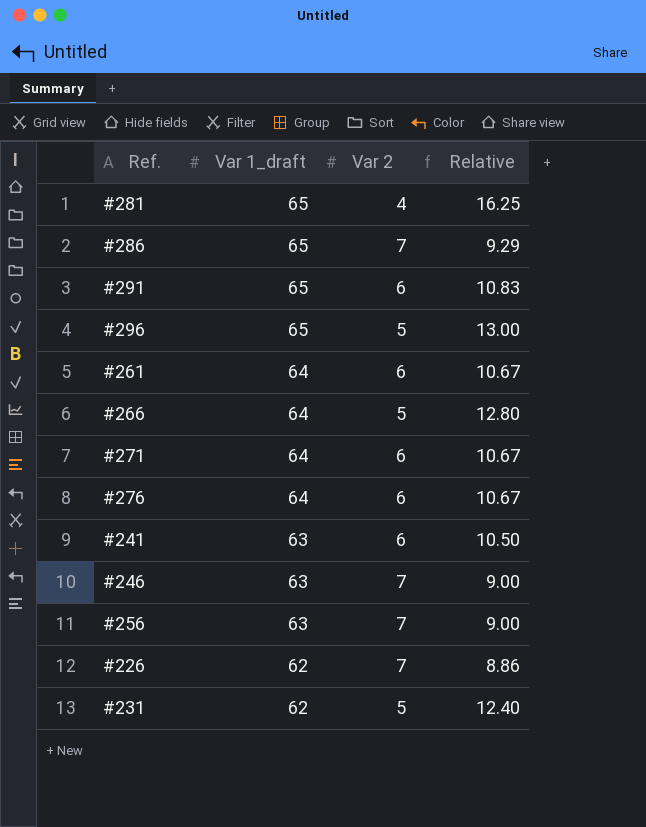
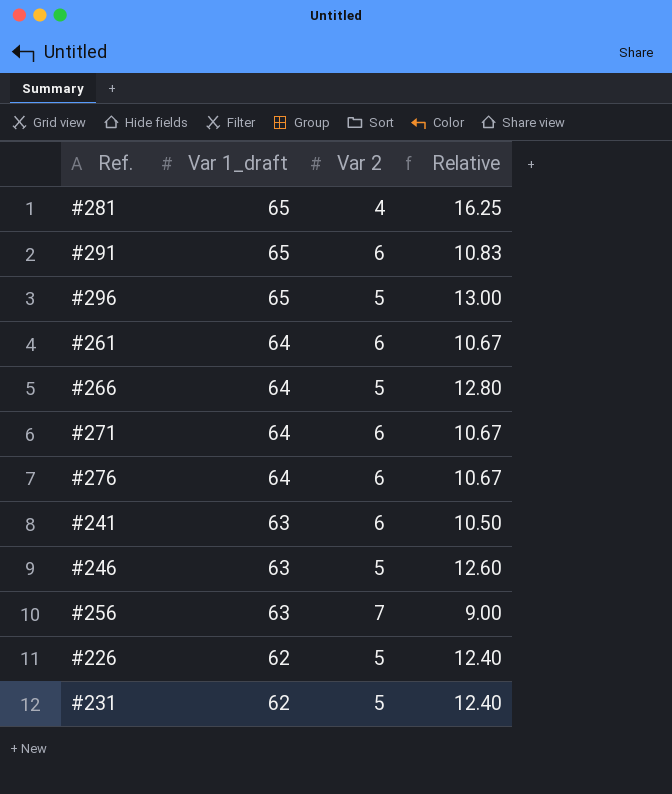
row #286: 65 | 7 | 9.29 -> none
#246 | Var 2: 7 -> 5
#246 | Relative: 9.00 -> 12.60
#226 | Var 2: 7 -> 5
#226 | Relative: 8.86 -> 12.40

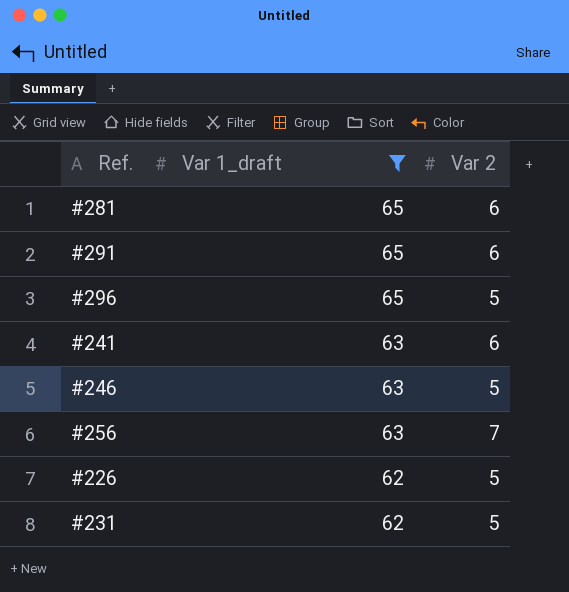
filter: none -> Var 1_draft != 64
column Relative | formula: [Var 1_draft] / [Var 2] -> none
#281 | Var 2: 4 -> 6

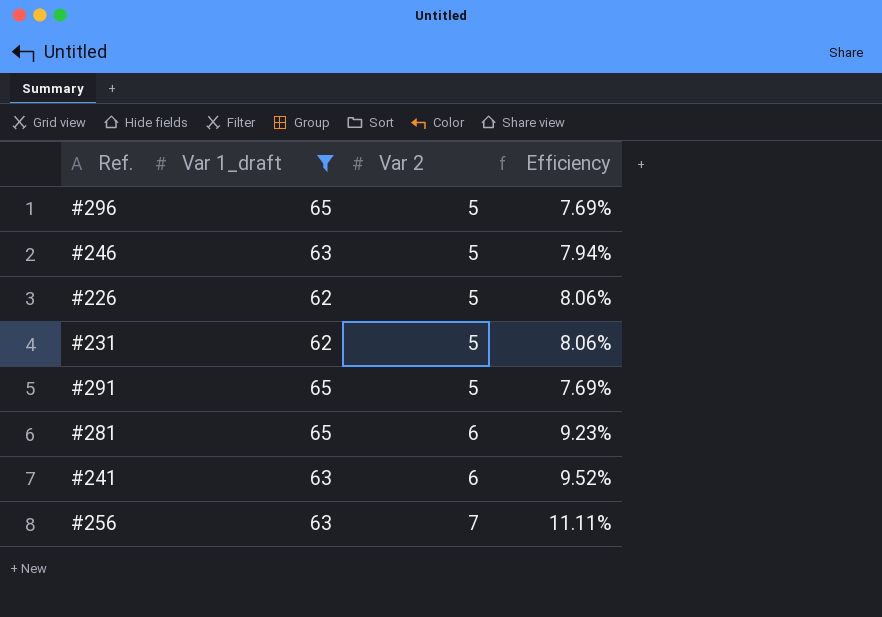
row order: Var 1_draft descending -> Var 2 ascending
column Efficiency | formula: none -> [Var 2] / [Var 1_draft]
#291 | Var 2: 6 -> 5

